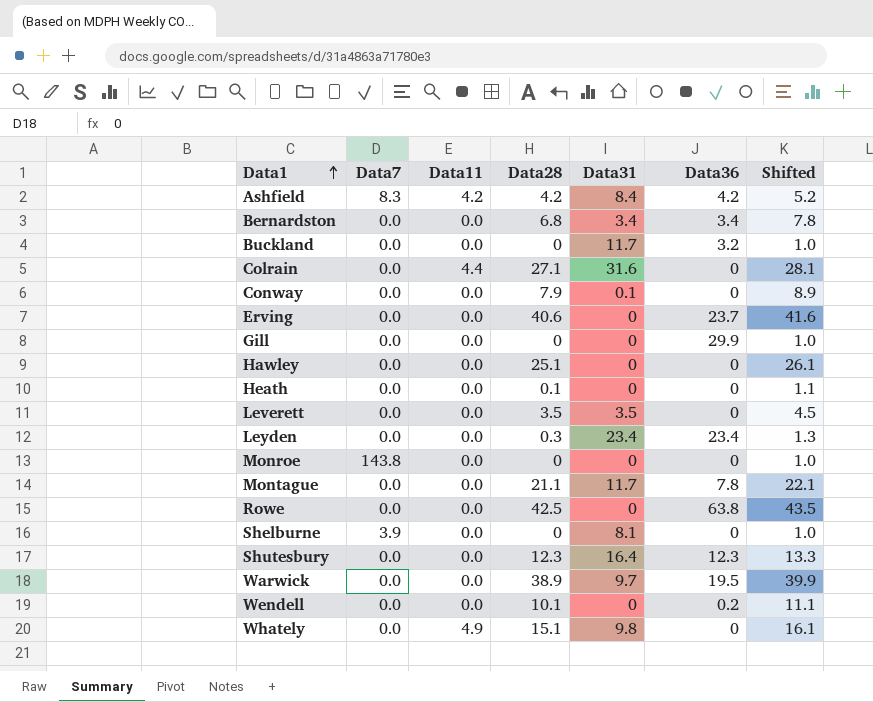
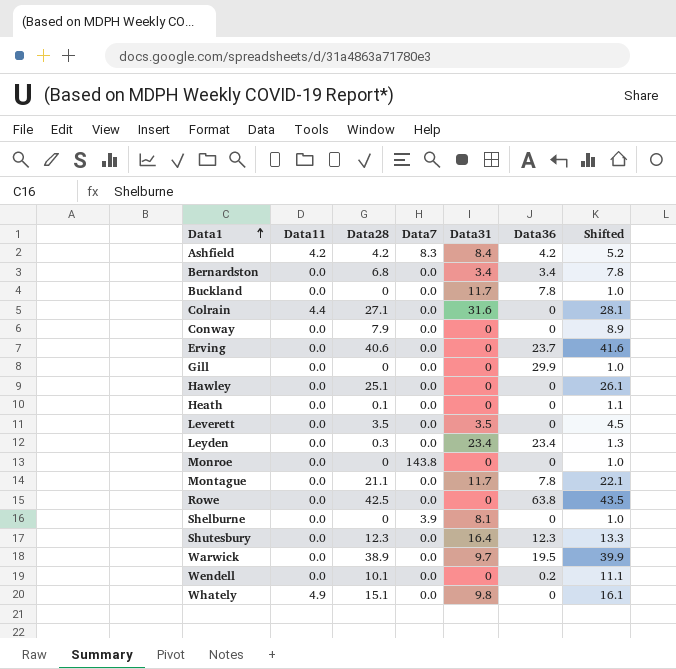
column Data7 | position: 2 -> 4
Buckland | Data36: 3.2 -> 7.8
Conway | Data31: 0.1 -> 0

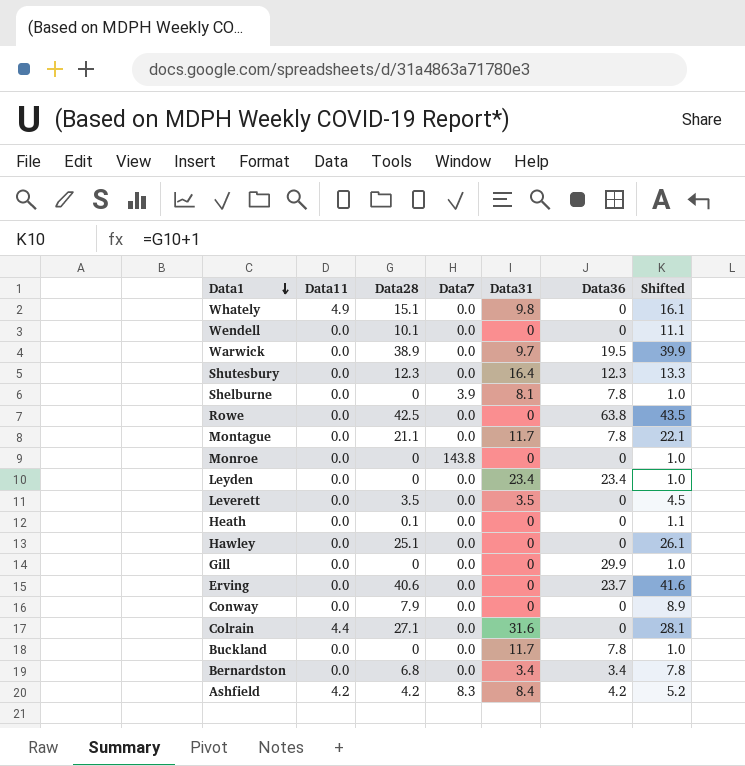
row order: Data1 ascending -> Data1 descending
Wendell | Data36: 0.2 -> 0
Shelburne | Data36: 0 -> 7.8
Leyden | Data28: 0.3 -> 0
Leyden | Shifted: 1.3 -> 1.0

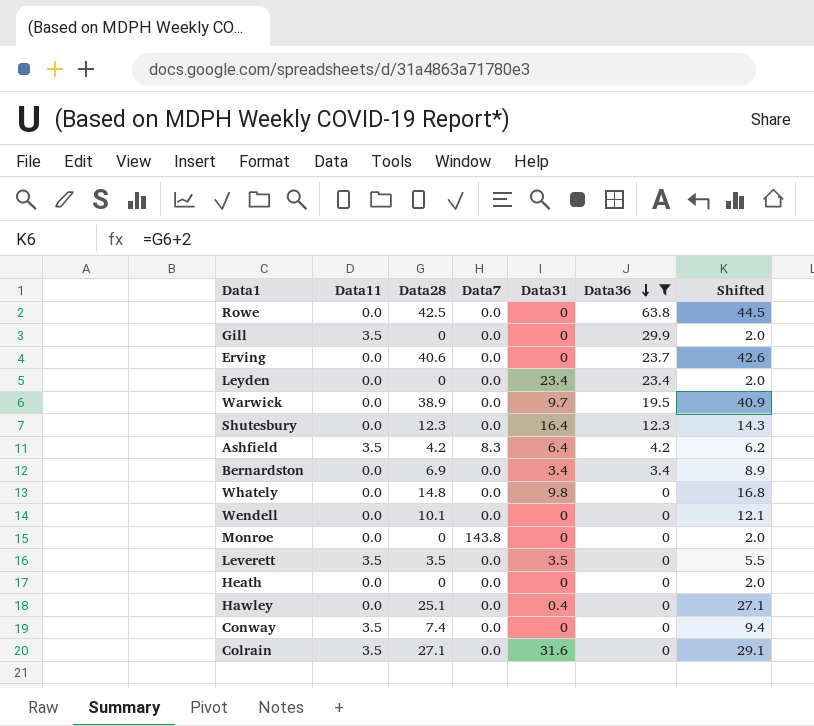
filter: none -> Data36 != 7.8
row order: Data1 descending -> Data36 descending
column Shifted | formula: [Data28] + 1 -> [Data28] + 2
Gill | Data11: 0.0 -> 3.5
Ashfield | Data11: 4.2 -> 3.5
Ashfield | Data31: 8.4 -> 6.4
Bernardston | Data28: 6.8 -> 6.9
Whately | Data11: 4.9 -> 0.0
Whately | Data28: 15.1 -> 14.8
Leverett | Data11: 0.0 -> 3.5
Heath | Data28: 0.1 -> 0
Hawley | Data31: 0 -> 0.4
Conway | Data11: 0.0 -> 3.5
Conway | Data28: 7.9 -> 7.4
Colrain | Data11: 4.4 -> 3.5

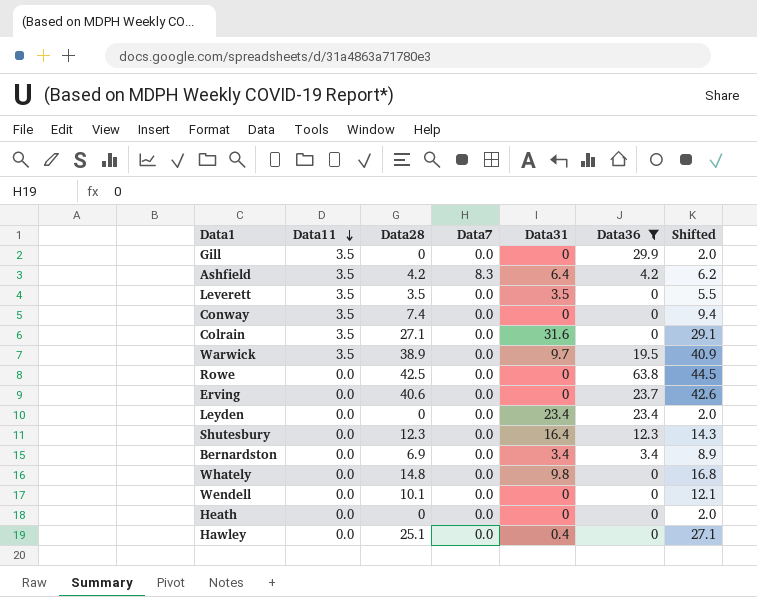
row order: Data36 descending -> Data11 descending
row Monroe: 0.0 | 0 | 143.8 | 0 | 0 | 2.0 -> none
Warwick | Data11: 0.0 -> 3.5

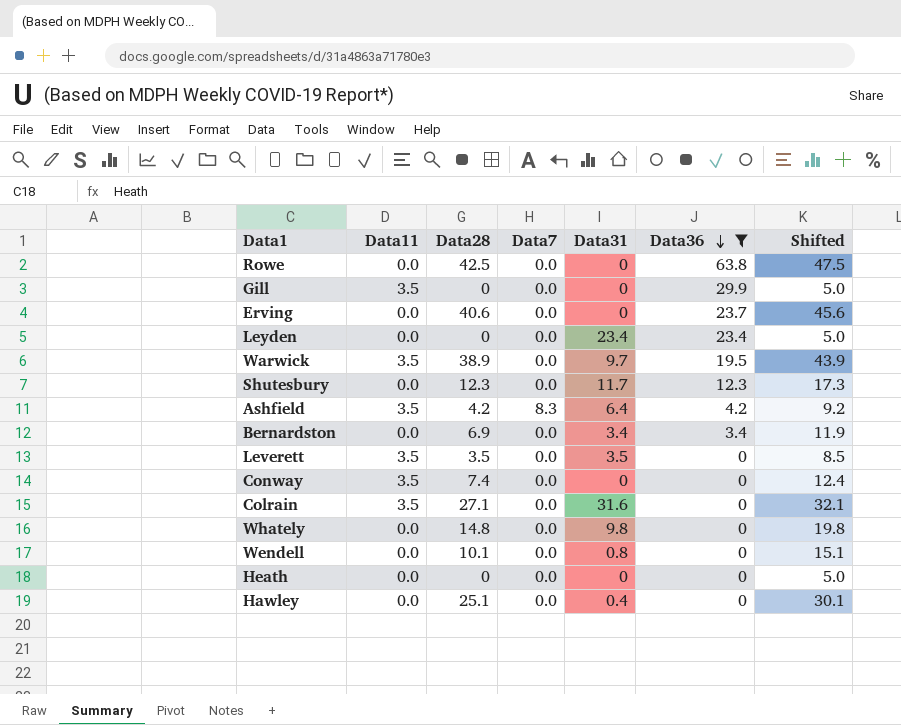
row order: Data11 descending -> Data36 descending
column Shifted | formula: [Data28] + 2 -> [Data28] + 5
Shutesbury | Data31: 16.4 -> 11.7
Wendell | Data31: 0 -> 0.8

